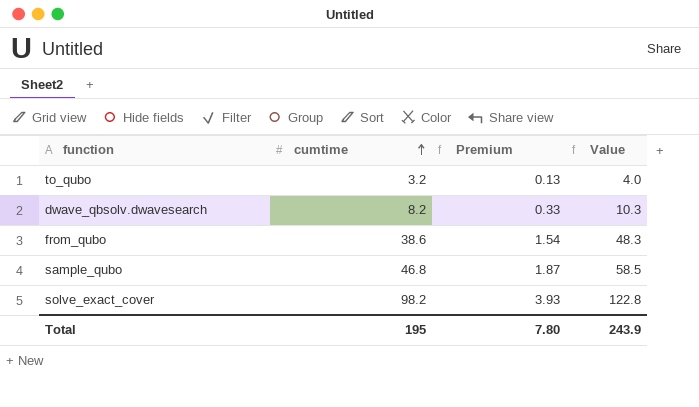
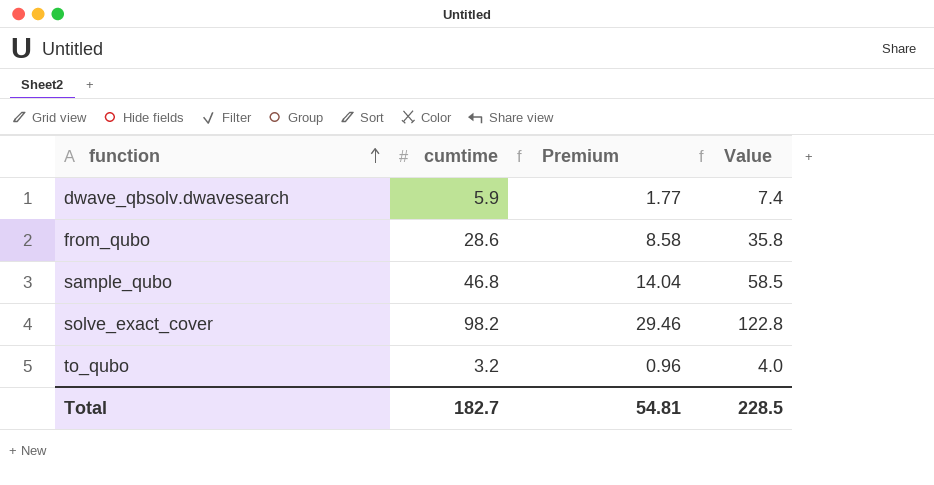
row order: cumtime ascending -> function ascending
column Premium | formula: [cumtime] * 0.04 -> [cumtime] * 0.3
dwave_qbsolv.dwavesearch | cumtime: 8.2 -> 5.9
dwave_qbsolv.dwavesearch | Value: 10.3 -> 7.4
from_qubo | cumtime: 38.6 -> 28.6
from_qubo | Value: 48.3 -> 35.8
Total | cumtime: 195 -> 182.7
Total | Premium: 7.80 -> 54.81
Total | Value: 243.9 -> 228.5

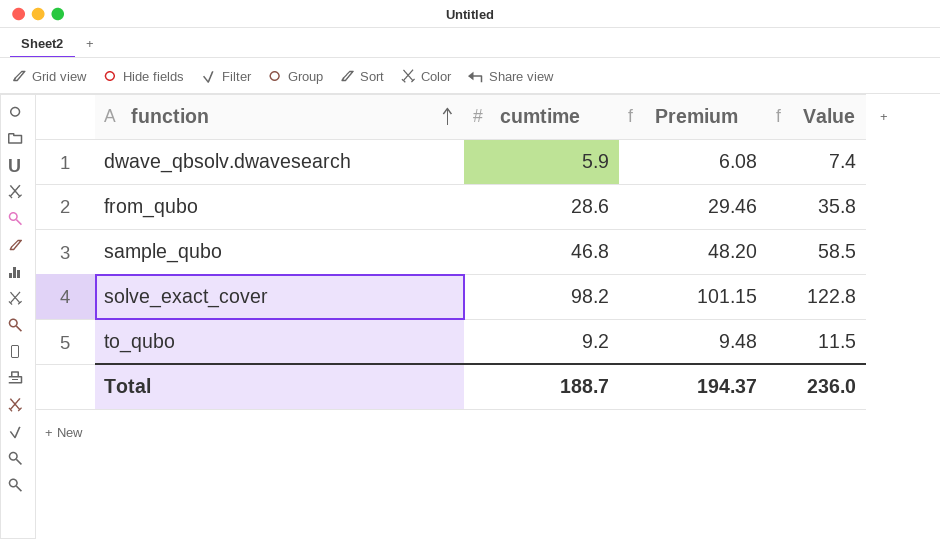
column Premium | formula: [cumtime] * 0.3 -> [cumtime] * 1.03
to_qubo | cumtime: 3.2 -> 9.2
to_qubo | Value: 4.0 -> 11.5
Total | cumtime: 182.7 -> 188.7
Total | Premium: 54.81 -> 194.37
Total | Value: 228.5 -> 236.0

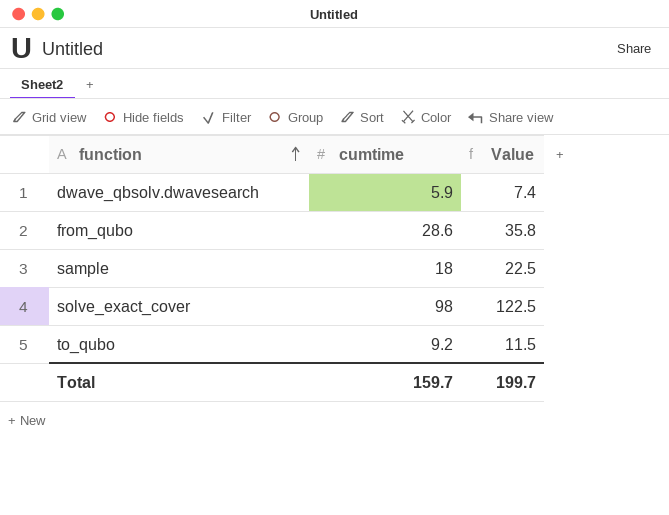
column Premium | formula: [cumtime] * 1.03 -> none
row sample_qubo: 46.8 | 48.20 | 58.5 -> none
row sample: none -> 18 | 22.5
solve_exact_cover | cumtime: 98.2 -> 98
solve_exact_cover | Value: 122.8 -> 122.5
Total | cumtime: 188.7 -> 159.7
Total | Value: 236.0 -> 199.7

